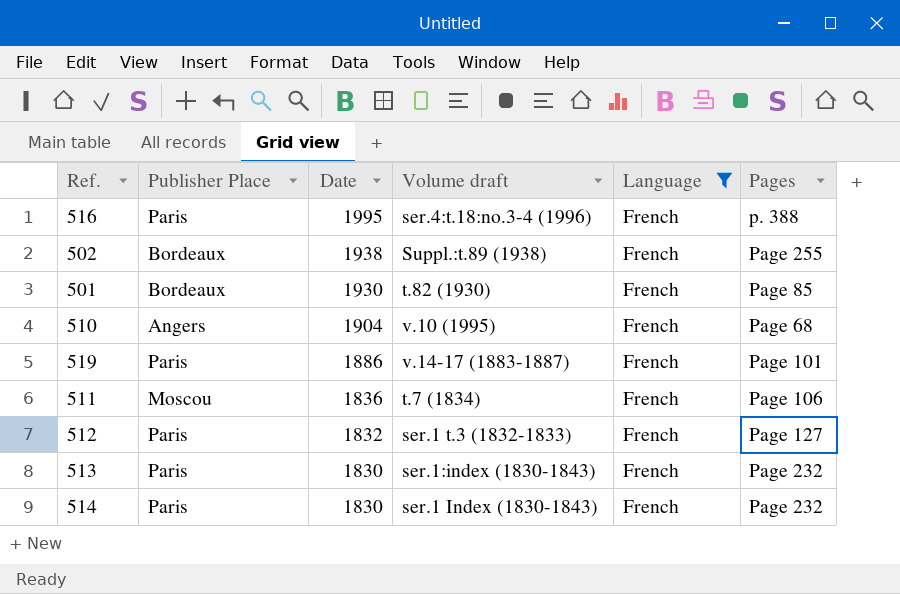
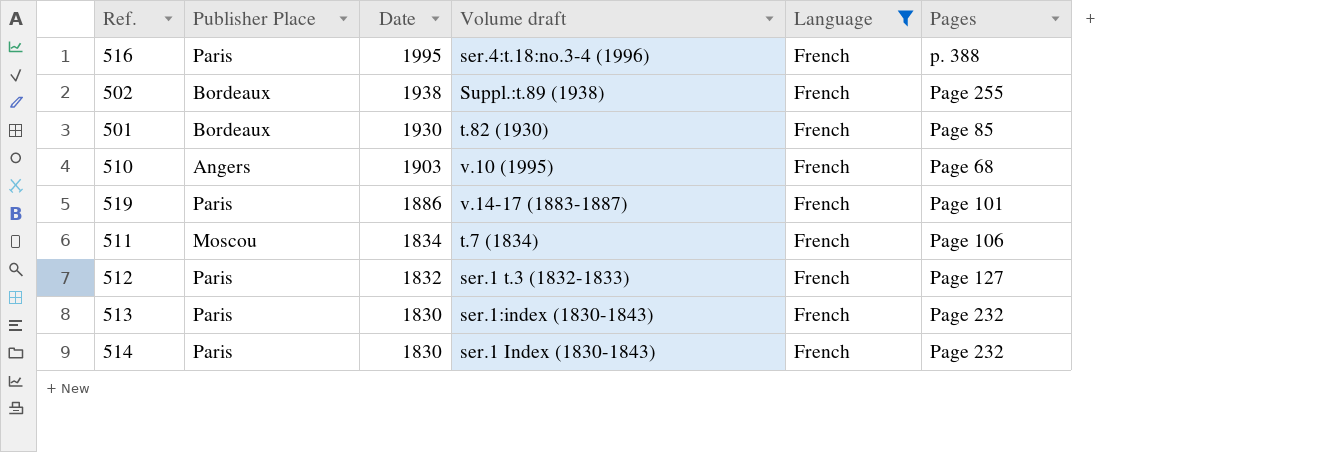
510 | Date: 1904 -> 1903
511 | Date: 1836 -> 1834

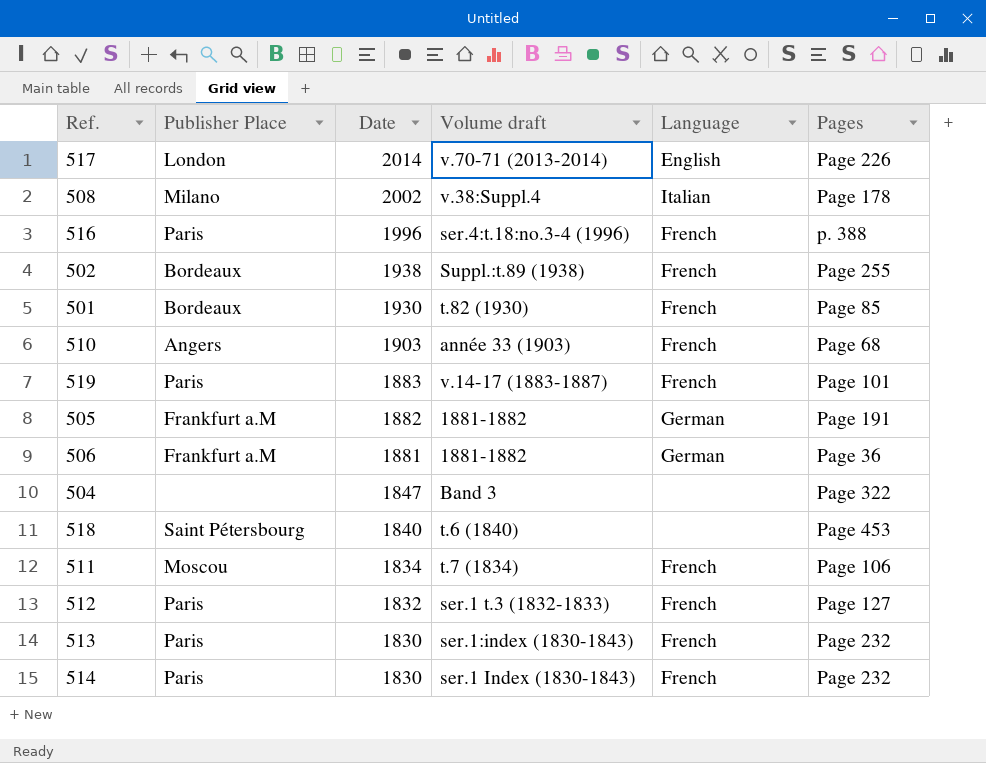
filter: Language = French -> none
516 | Date: 1995 -> 1996
510 | Volume draft: v.10 (1995) -> année 33 (1903)
519 | Date: 1886 -> 1883

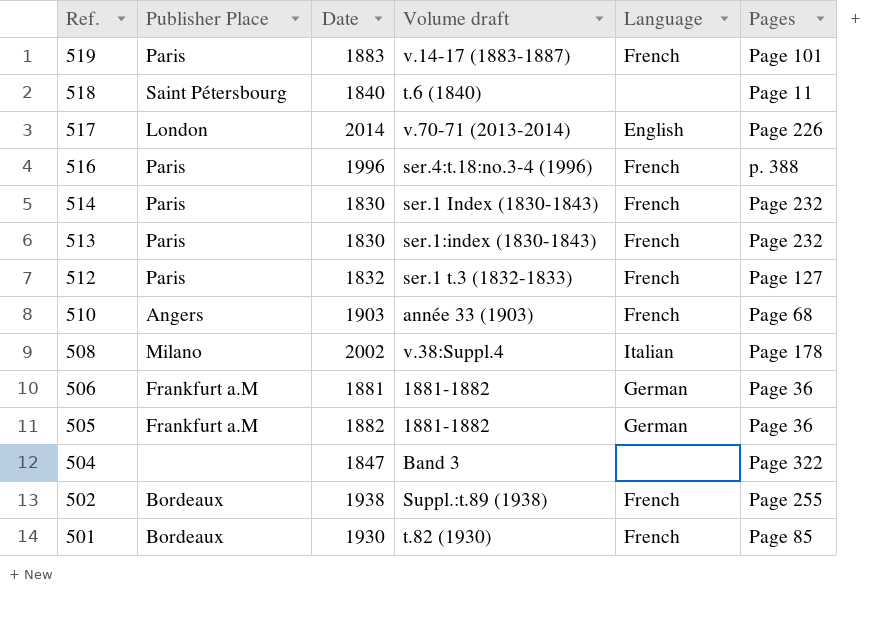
row order: Date descending -> Ref. descending
row 511: Moscou | 1834 | t.7 (1834) | French | Page 106 -> none
518 | Pages: Page 453 -> Page 11
505 | Pages: Page 191 -> Page 36

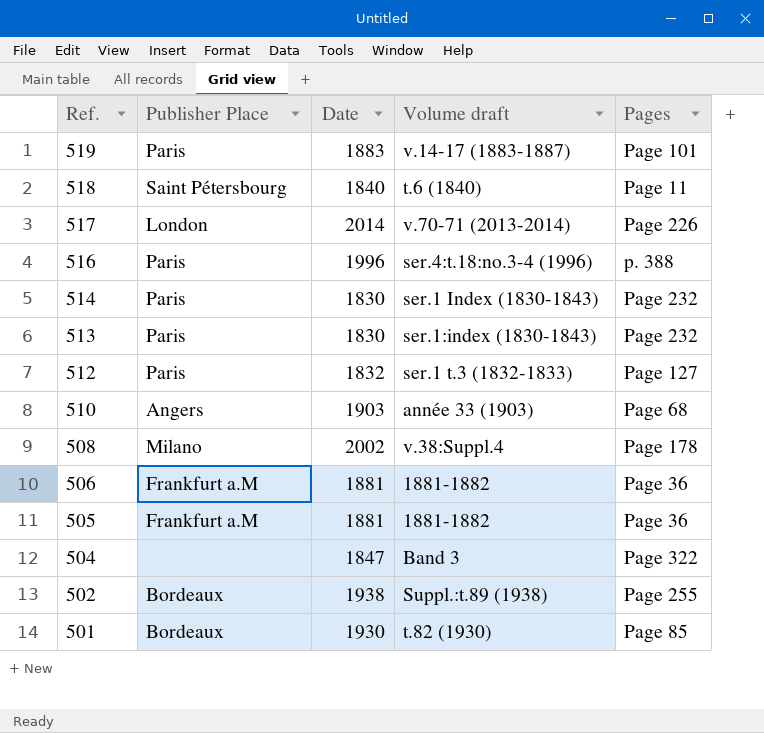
column Language | position: 5 -> none
505 | Date: 1882 -> 1881

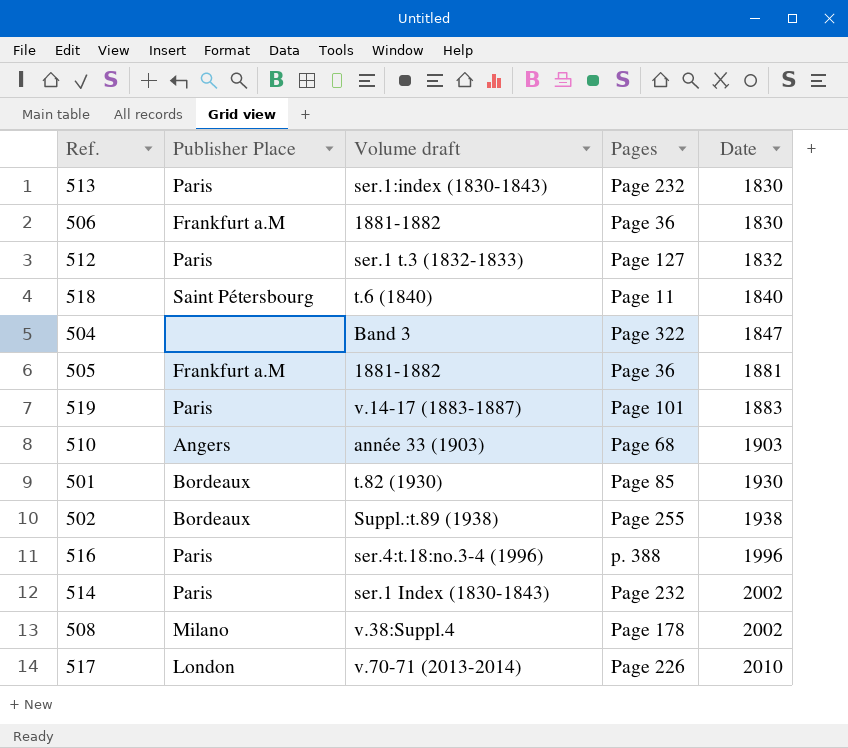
row order: Ref. descending -> Date ascending
column Date | position: 3 -> 5
506 | Date: 1881 -> 1830
514 | Date: 1830 -> 2002
517 | Date: 2014 -> 2010

